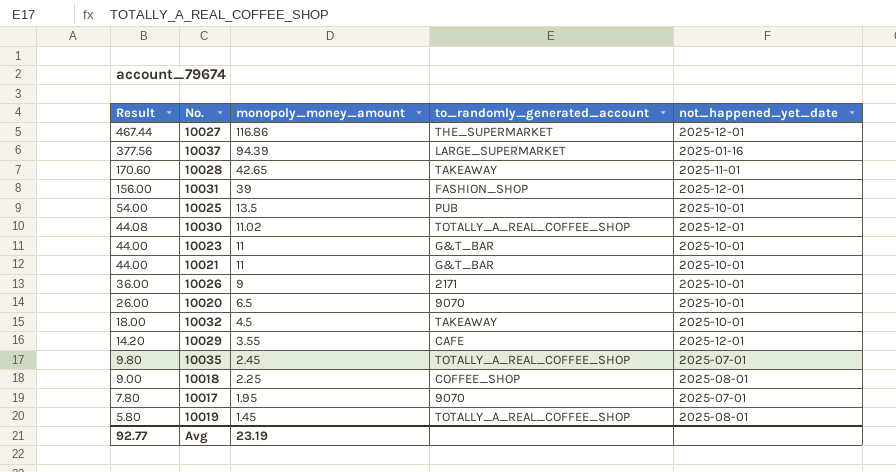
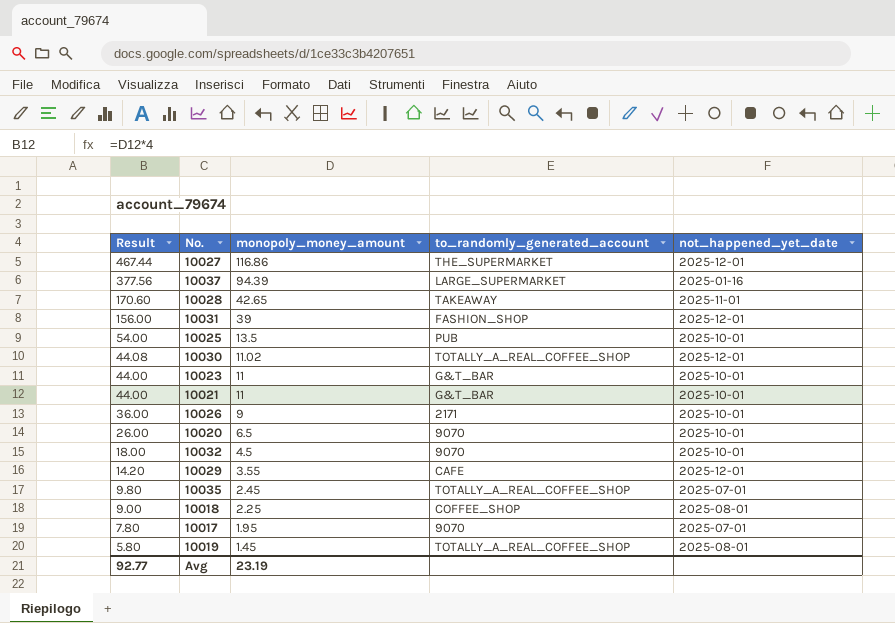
10032 | to_randomly_generated_account: TAKEAWAY -> 9070

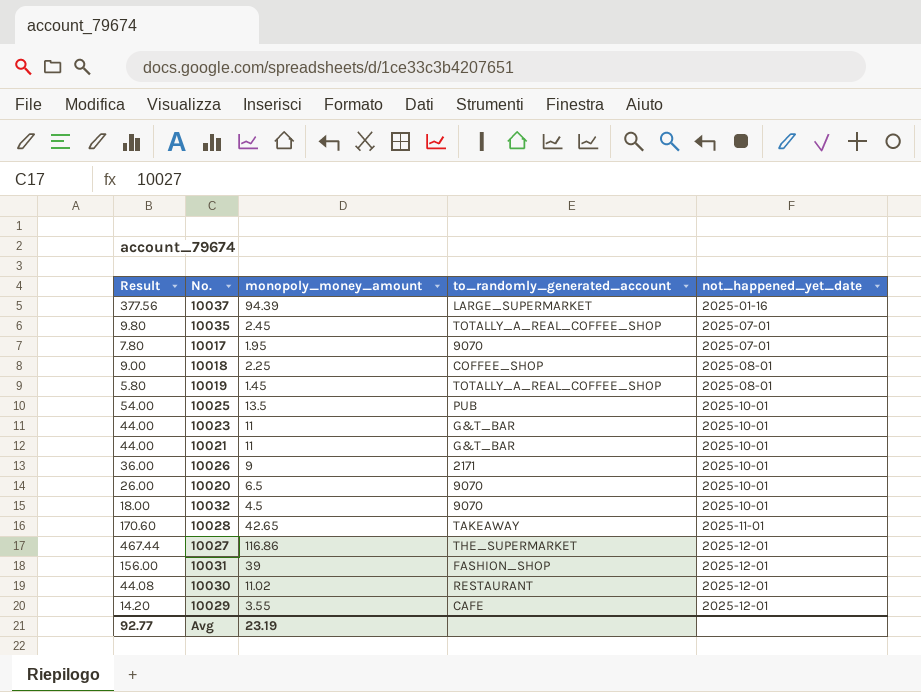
row order: Result descending -> not_happened_yet_date ascending
10030 | to_randomly_generated_account: TOTALLY_A_REAL_COFFEE_SHOP -> RESTAURANT

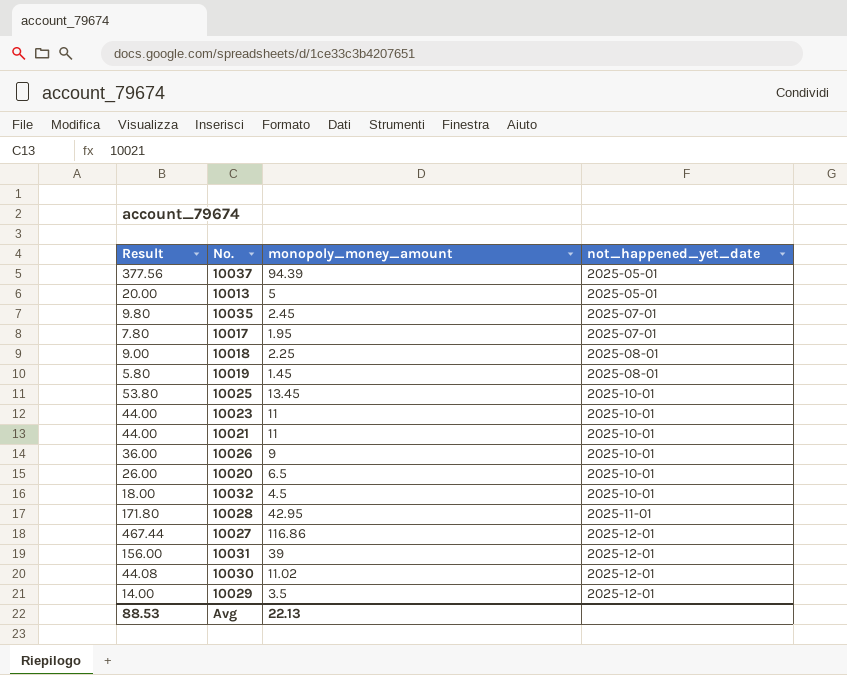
column to_randomly_generated_account | position: 4 -> none
10037 | not_happened_yet_date: 2025-01-16 -> 2025-05-01
row 10013: none -> 20.00 | 5 | 2025-05-01
10025 | Result: 54.00 -> 53.80
10025 | monopoly_money_amount: 13.5 -> 13.45
10028 | Result: 170.60 -> 171.80
10028 | monopoly_money_amount: 42.65 -> 42.95
10029 | Result: 14.20 -> 14.00
10029 | monopoly_money_amount: 3.55 -> 3.5
Avg | Result: 92.77 -> 88.53
Avg | monopoly_money_amount: 23.19 -> 22.13

